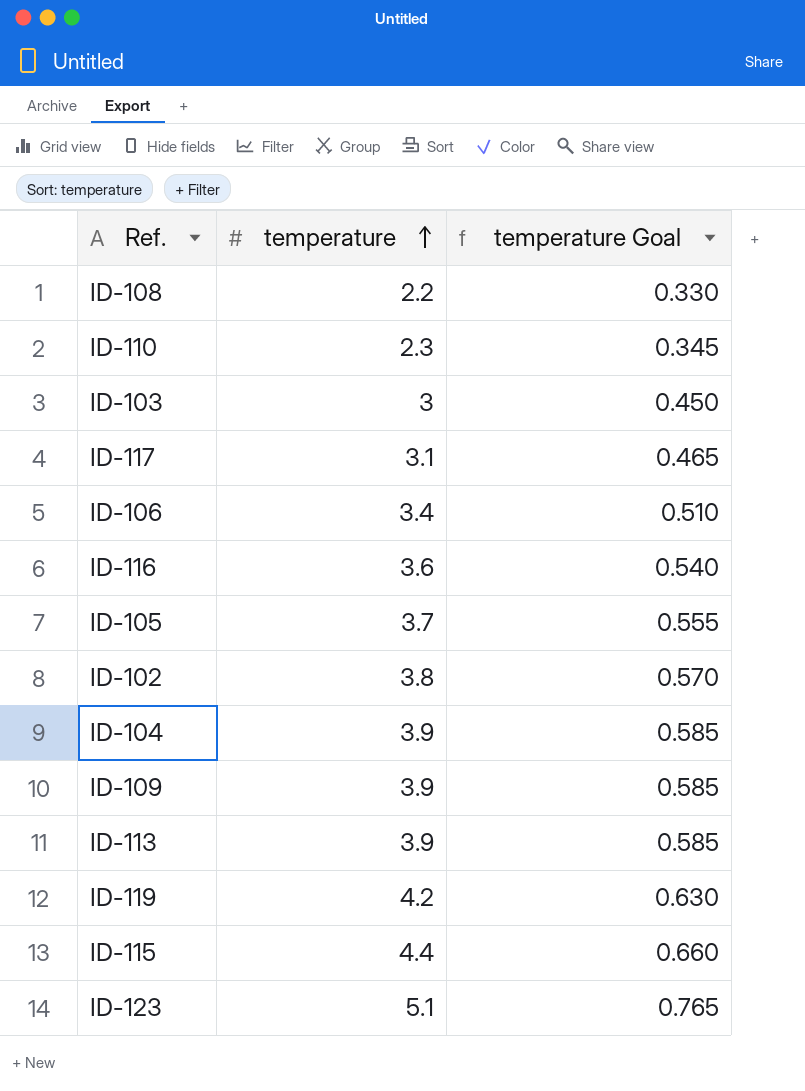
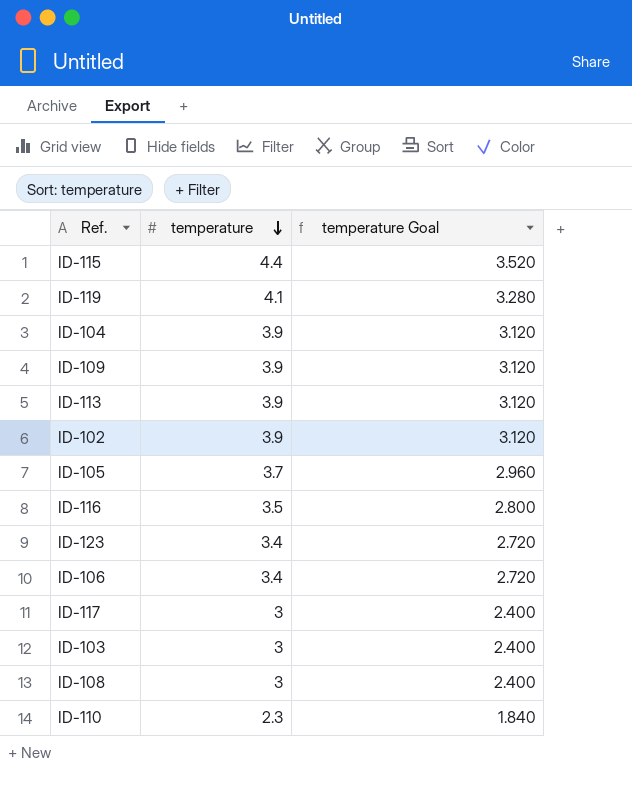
row order: temperature ascending -> temperature descending
column temperature Goal | formula: [temperature] * 0.15 -> [temperature] * 0.8
ID-119 | temperature: 4.2 -> 4.1
ID-102 | temperature: 3.8 -> 3.9
ID-116 | temperature: 3.6 -> 3.5
ID-123 | temperature: 5.1 -> 3.4
ID-117 | temperature: 3.1 -> 3
ID-108 | temperature: 2.2 -> 3

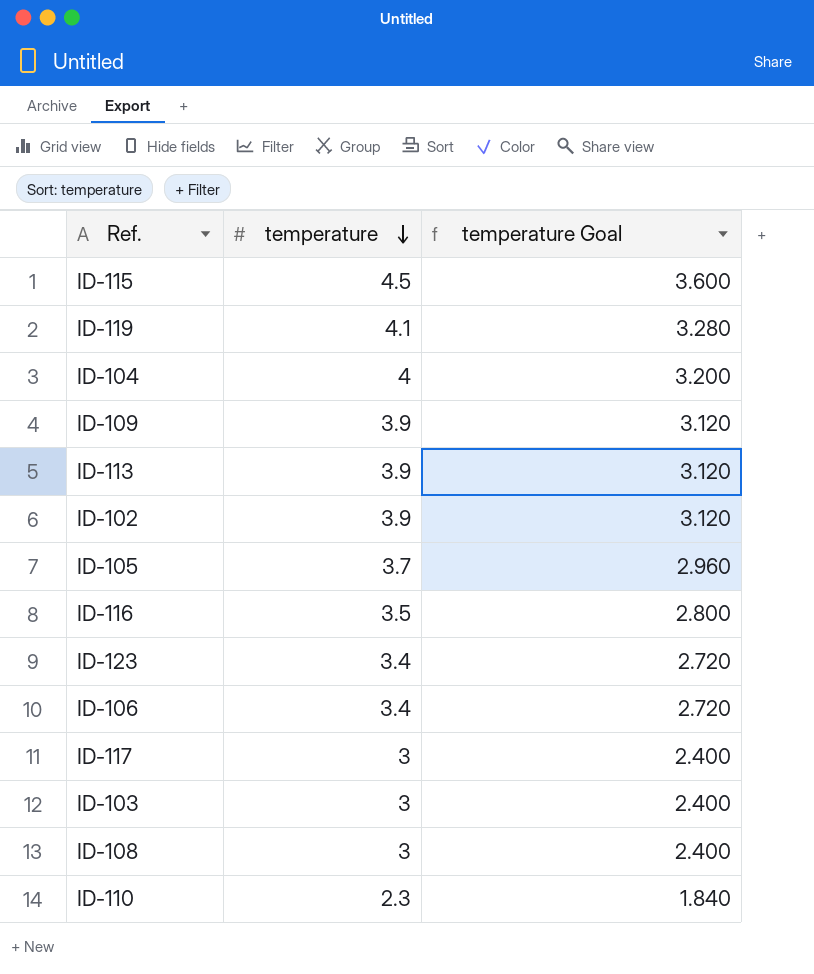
ID-115 | temperature: 4.4 -> 4.5
ID-115 | temperature Goal: 3.520 -> 3.600
ID-104 | temperature: 3.9 -> 4
ID-104 | temperature Goal: 3.120 -> 3.200

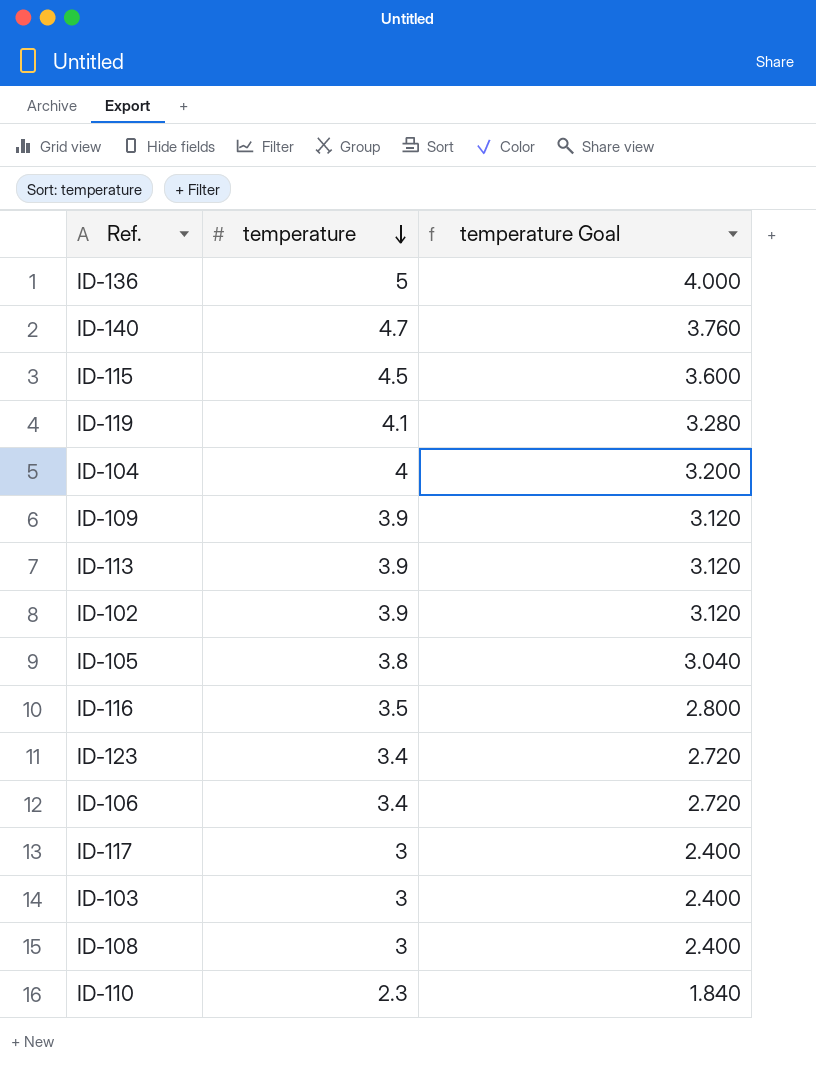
row ID-136: none -> 5 | 4.000
row ID-140: none -> 4.7 | 3.760
ID-105 | temperature: 3.7 -> 3.8
ID-105 | temperature Goal: 2.960 -> 3.040

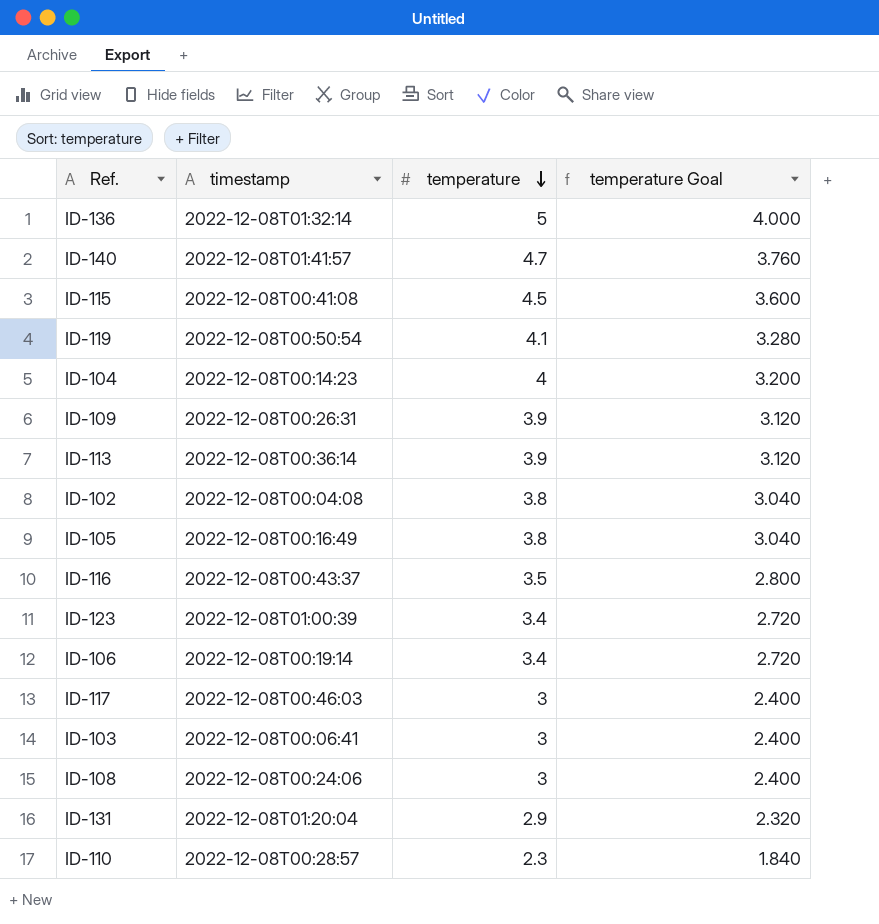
column timestamp | position: none -> 2
ID-102 | temperature: 3.9 -> 3.8
ID-102 | temperature Goal: 3.120 -> 3.040
row ID-131: none -> 2022-12-08T01:20:04 | 2.9 | 2.320

